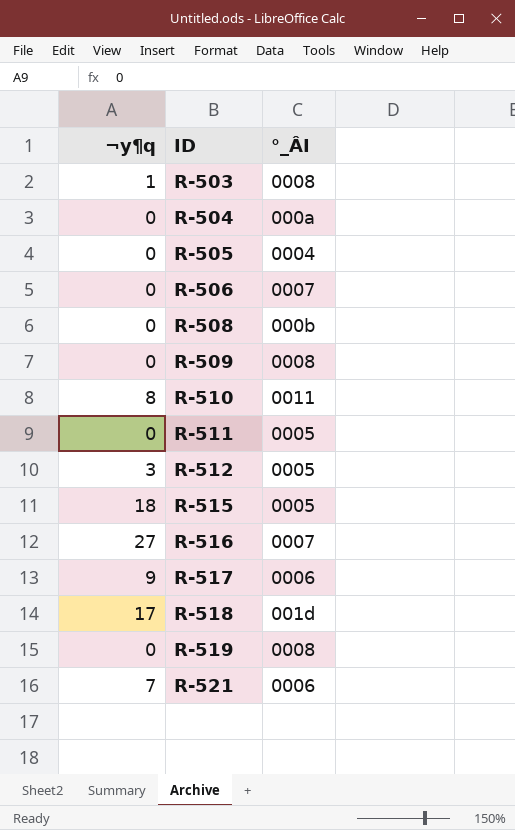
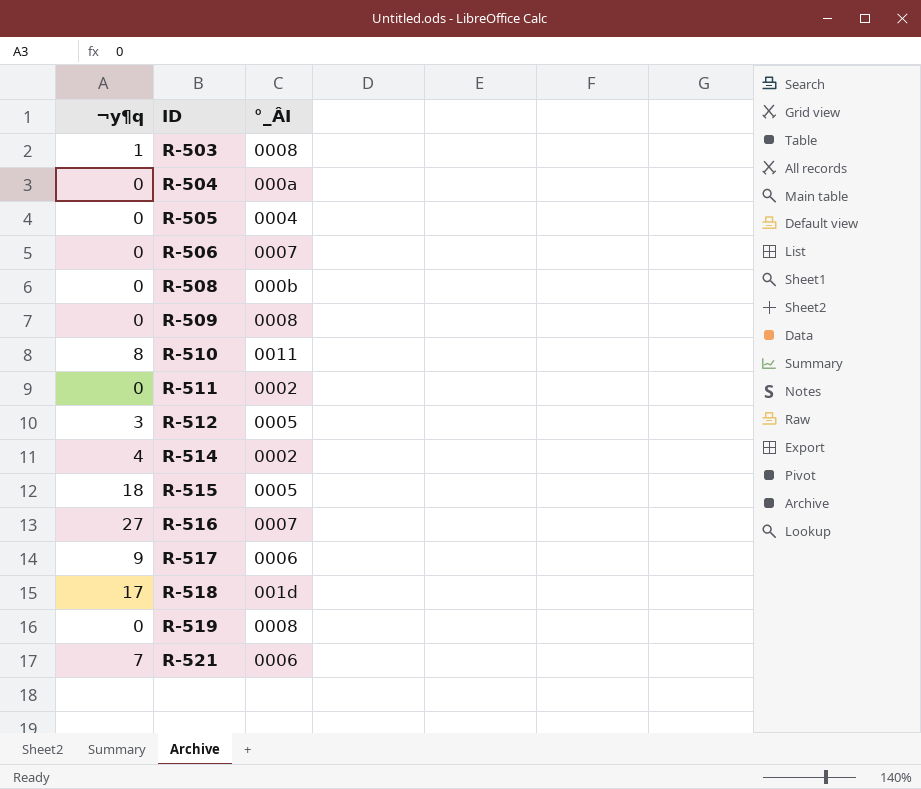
R-511 | °_ÂI: 0005 -> 0002
row R-514: none -> 4 | 0002

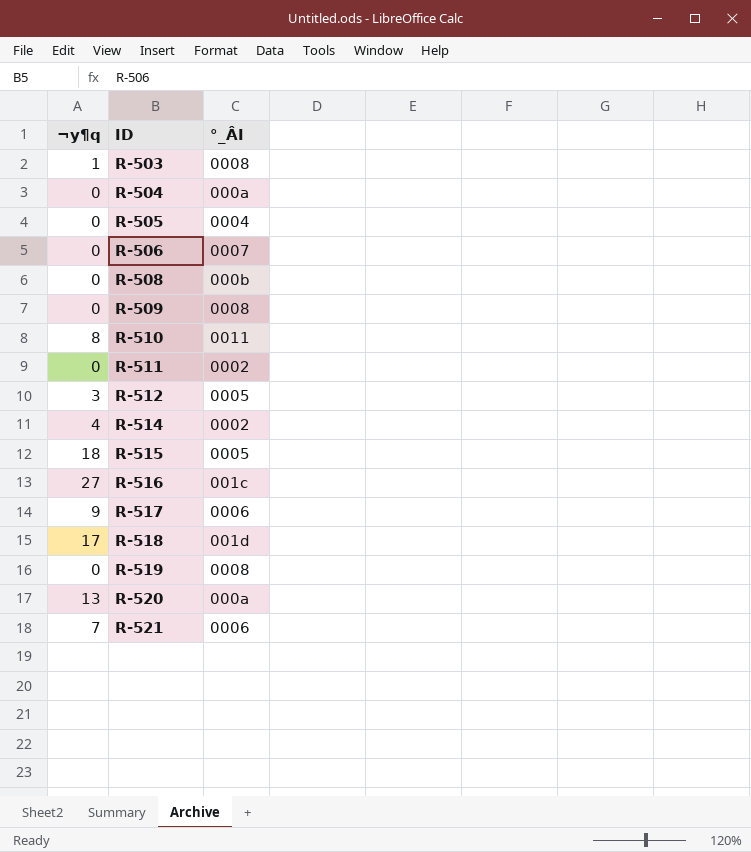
R-516 | °_ÂI: 0007 -> 001c
row R-520: none -> 13 | 000a

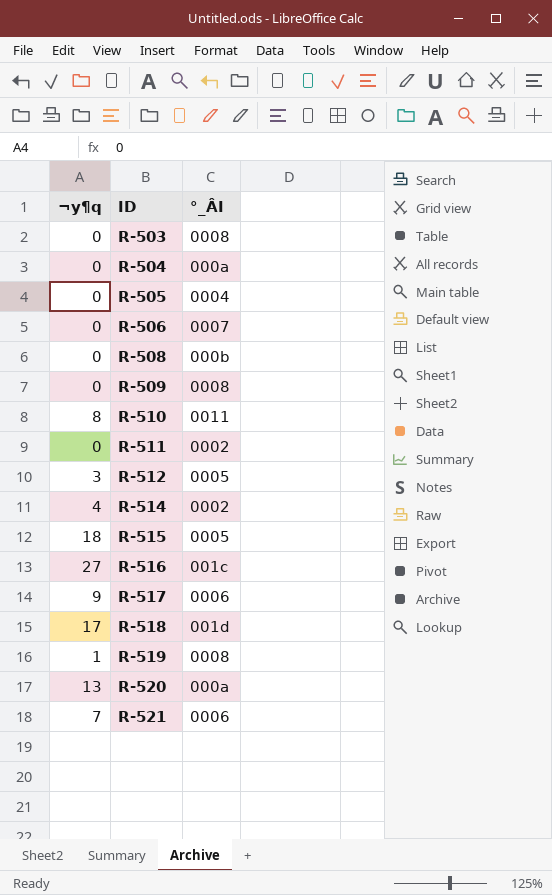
R-503 | ¬y¶q: 1 -> 0
R-519 | ¬y¶q: 0 -> 1

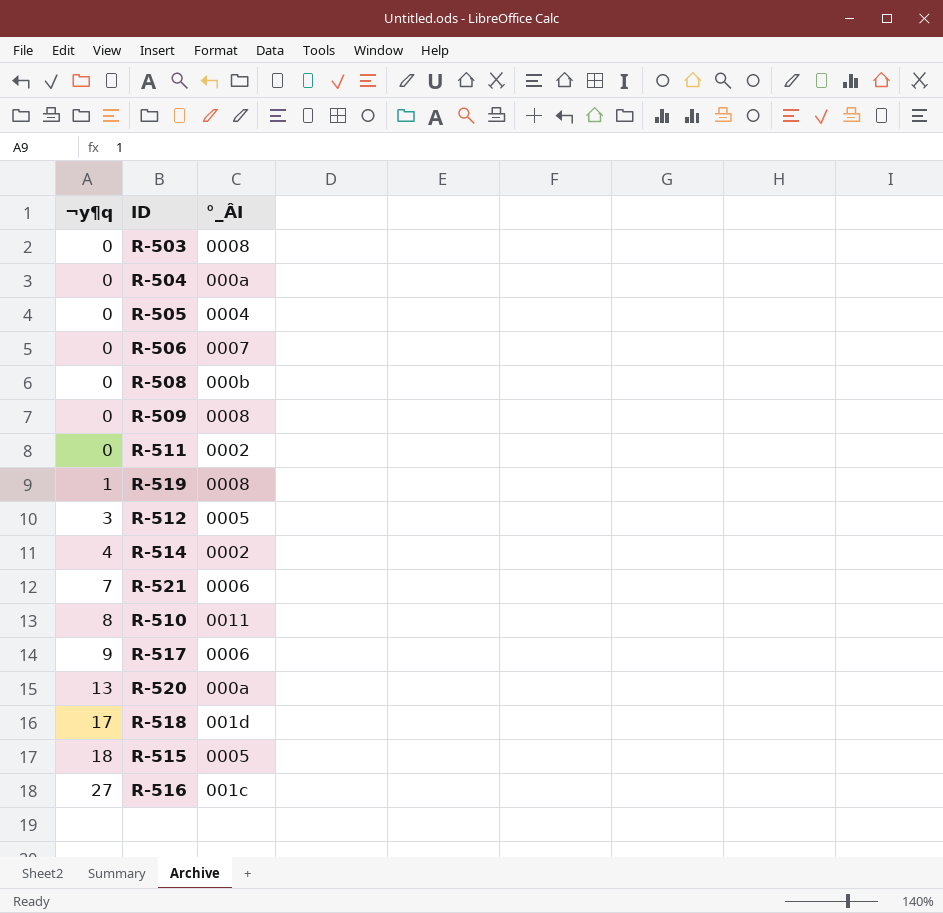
row order: ID ascending -> ¬y¶q ascending

